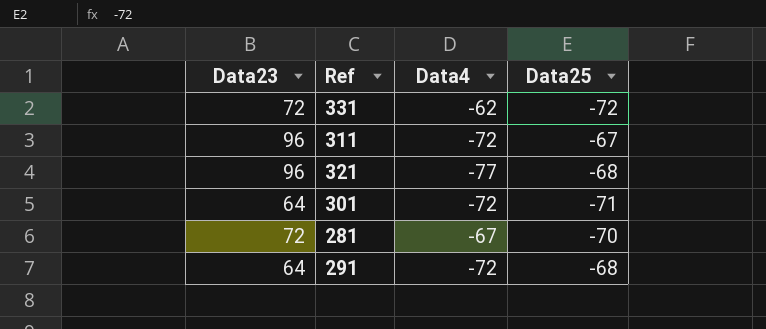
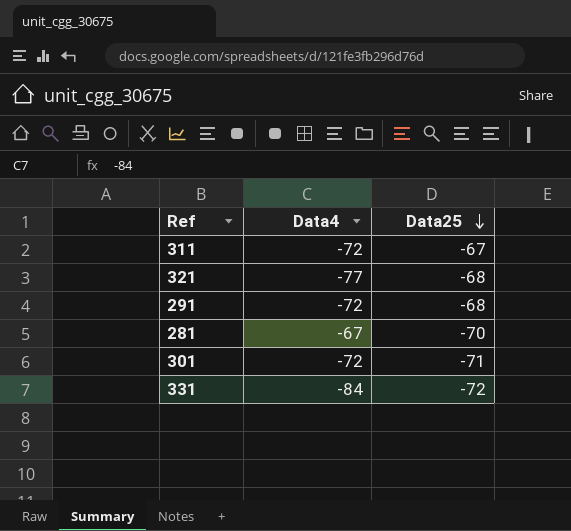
row order: none -> Data25 descending
column Data23 | position: 1 -> none
331 | Data4: -62 -> -84

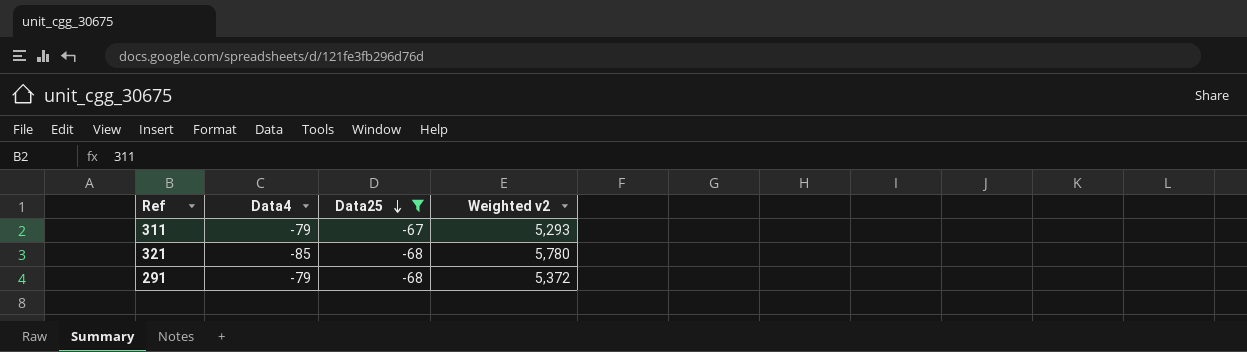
filter: none -> Data25 >= -68
column Weighted v2 | formula: none -> [Data4] * [Data25]
311 | Data4: -72 -> -79
321 | Data4: -77 -> -85
291 | Data4: -72 -> -79

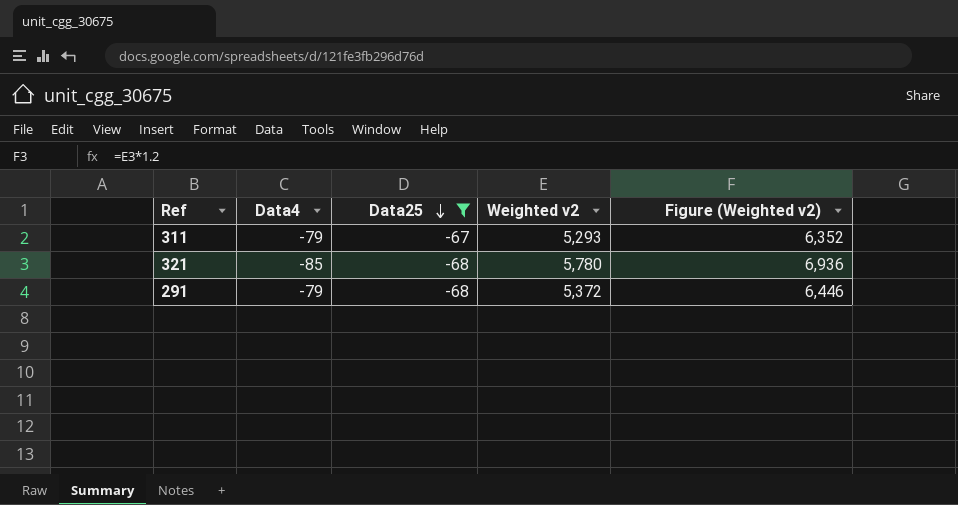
column Figure (Weighted v2) | formula: none -> [Weighted v2] * 1.2

